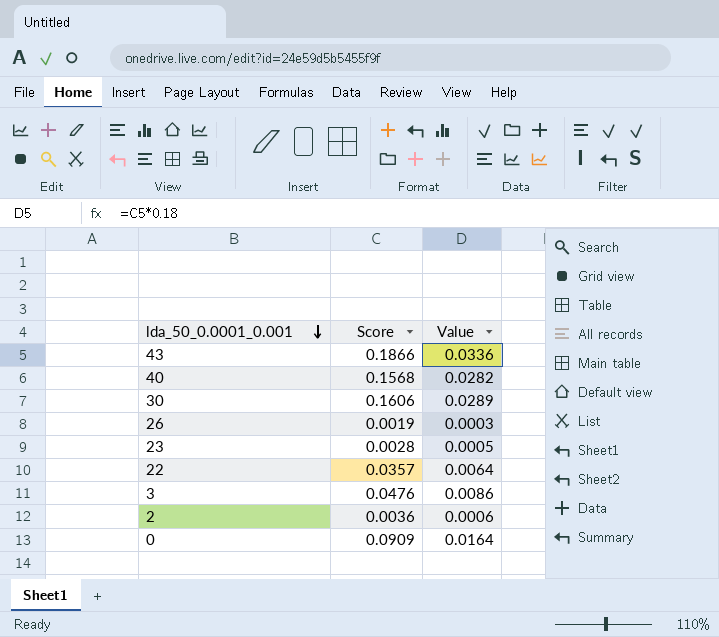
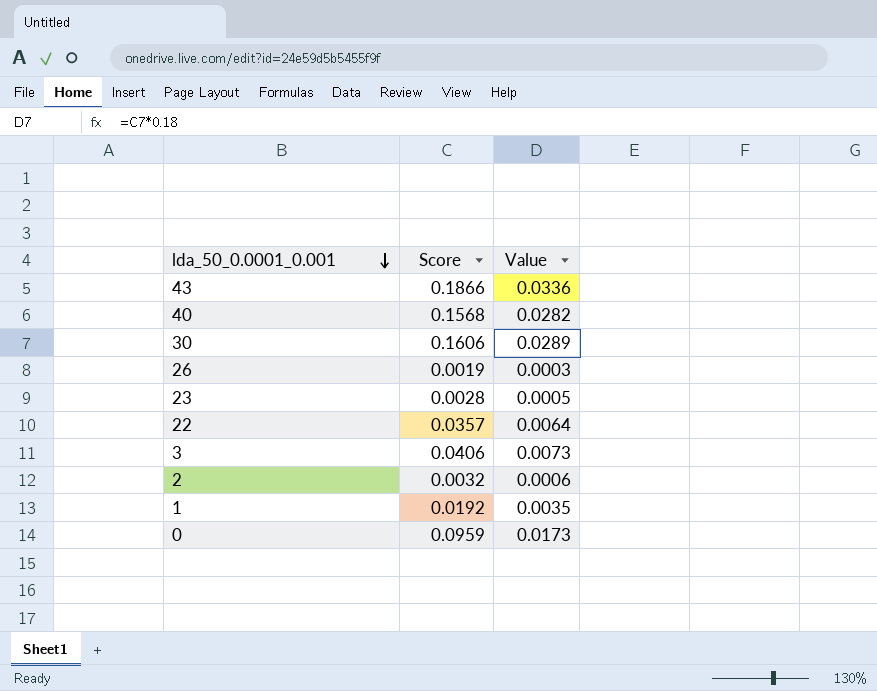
3 | Score: 0.0476 -> 0.0406
3 | Value: 0.0086 -> 0.0073
2 | Score: 0.0036 -> 0.0032
row 1: none -> 0.0192 | 0.0035
0 | Score: 0.0909 -> 0.0959
0 | Value: 0.0164 -> 0.0173

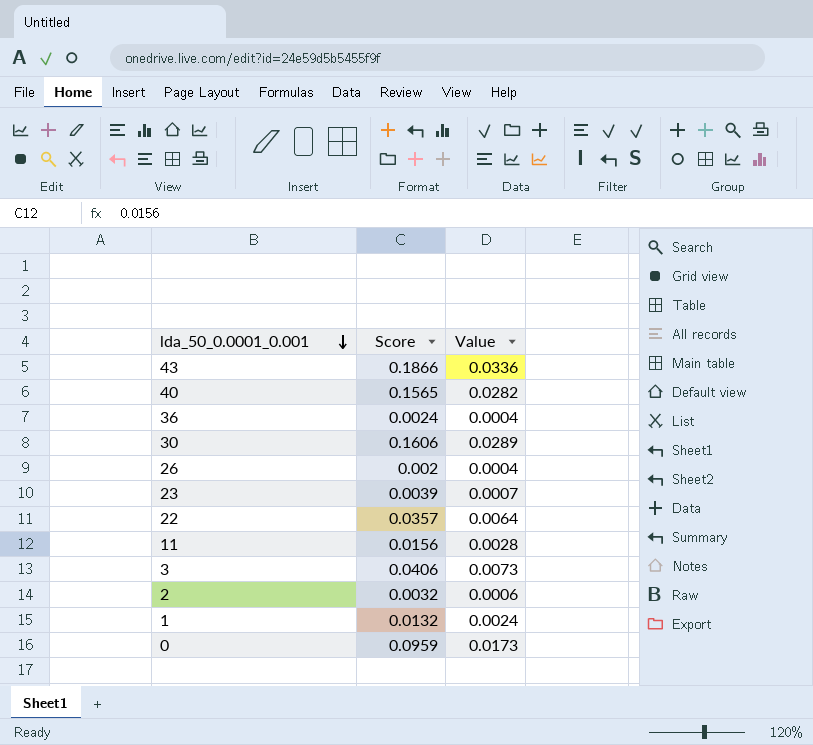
40 | Score: 0.1568 -> 0.1565
row 36: none -> 0.0024 | 0.0004
26 | Score: 0.0019 -> 0.002
26 | Value: 0.0003 -> 0.0004
23 | Score: 0.0028 -> 0.0039
23 | Value: 0.0005 -> 0.0007
row 11: none -> 0.0156 | 0.0028
1 | Score: 0.0192 -> 0.0132
1 | Value: 0.0035 -> 0.0024

